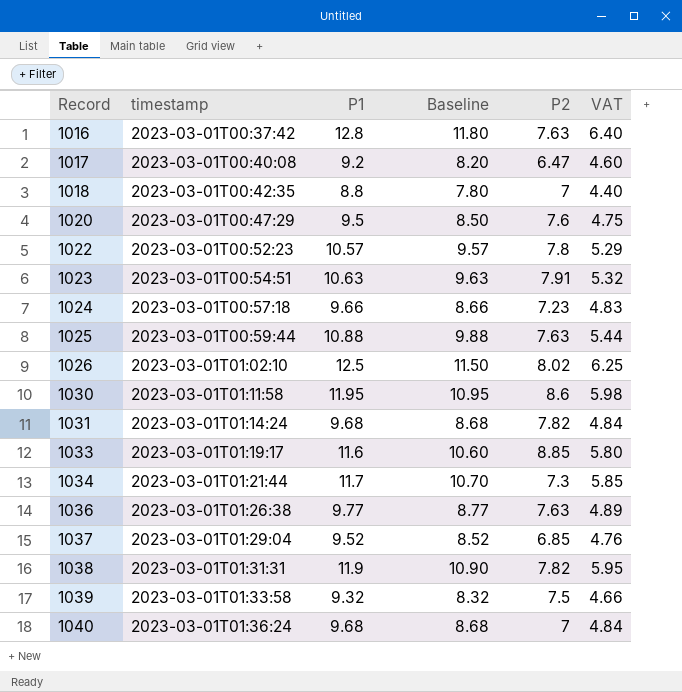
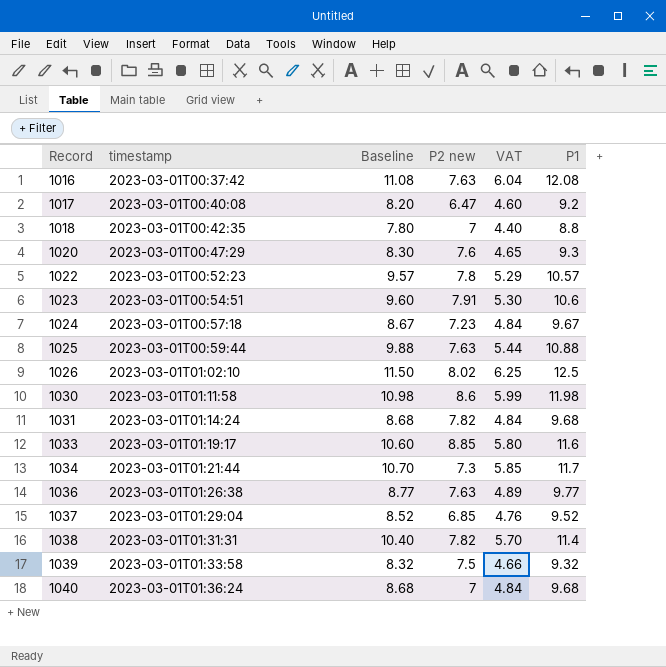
column name: P2 -> P2 new
column P1 | position: 3 -> 6
1016 | Baseline: 11.80 -> 11.08
1016 | VAT: 6.40 -> 6.04
1016 | P1: 12.8 -> 12.08
1020 | Baseline: 8.50 -> 8.30
1020 | VAT: 4.75 -> 4.65
1020 | P1: 9.5 -> 9.3
1023 | Baseline: 9.63 -> 9.60
1023 | VAT: 5.32 -> 5.30
1023 | P1: 10.63 -> 10.6
1024 | Baseline: 8.66 -> 8.67
1024 | VAT: 4.83 -> 4.84
1024 | P1: 9.66 -> 9.67
1030 | Baseline: 10.95 -> 10.98
1030 | VAT: 5.98 -> 5.99
1030 | P1: 11.95 -> 11.98
1038 | Baseline: 10.90 -> 10.40
1038 | VAT: 5.95 -> 5.70
1038 | P1: 11.9 -> 11.4

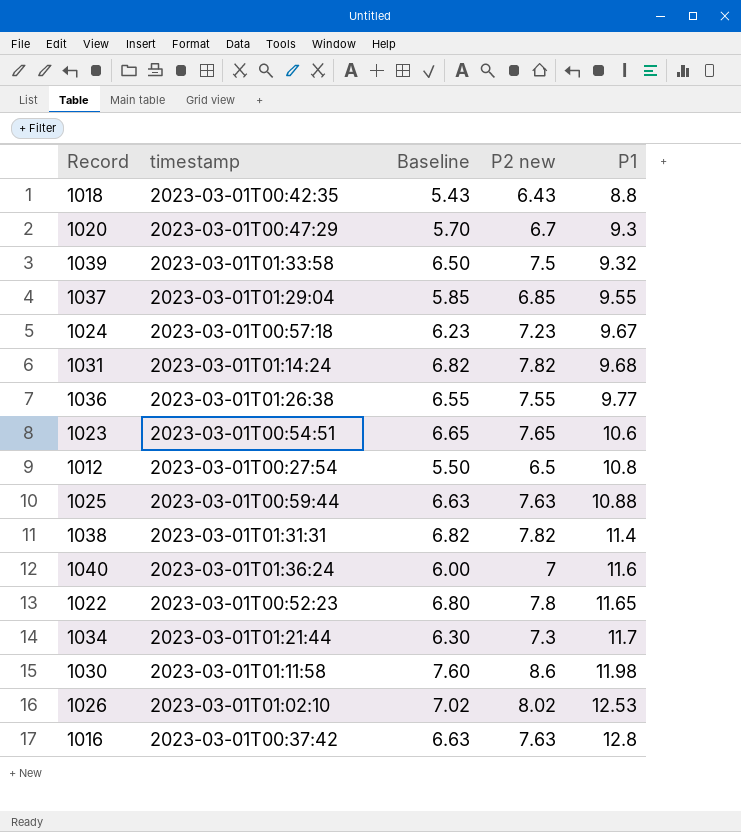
row order: Record ascending -> P1 ascending
column VAT | formula: [P1] * 0.5 -> none
column Baseline | formula: [P1] - 1 -> [P2 new] - 1
row 1017: 2023-03-01T00:40:08 | 8.20 | 6.47 | 4.60 | 9.2 -> none
row 1033: 2023-03-01T01:19:17 | 10.60 | 8.85 | 5.80 | 11.6 -> none
1018 | P2 new: 7 -> 6.43
1020 | P2 new: 7.6 -> 6.7
1037 | P1: 9.52 -> 9.55
1036 | P2 new: 7.63 -> 7.55
1023 | P2 new: 7.91 -> 7.65
row 1012: none -> 2023-03-01T00:27:54 | 5.50 | 6.5 | 10.8
1040 | P1: 9.68 -> 11.6
1022 | P1: 10.57 -> 11.65
1026 | P1: 12.5 -> 12.53
1016 | P1: 12.08 -> 12.8

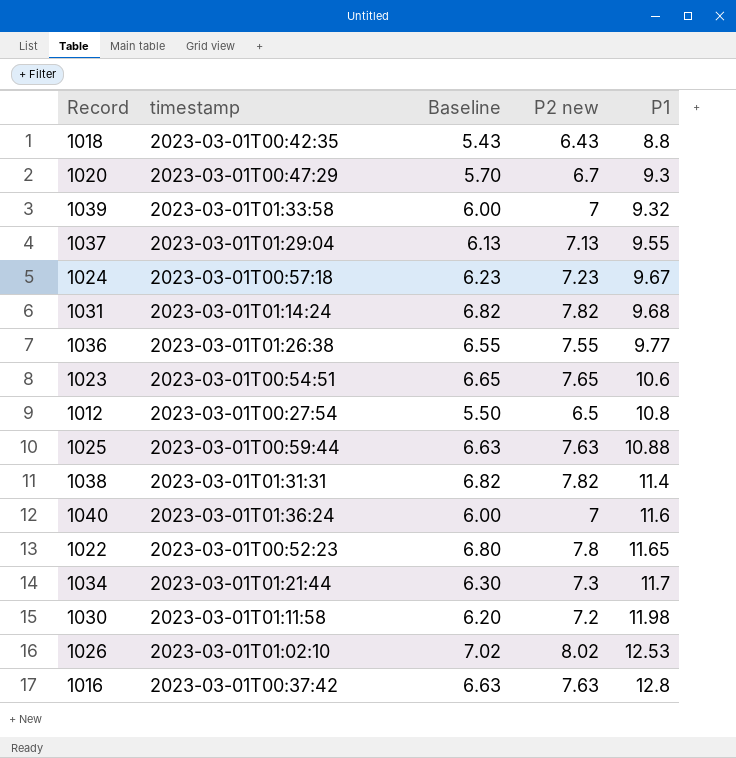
1039 | Baseline: 6.50 -> 6.00
1039 | P2 new: 7.5 -> 7
1037 | Baseline: 5.85 -> 6.13
1037 | P2 new: 6.85 -> 7.13
1030 | Baseline: 7.60 -> 6.20
1030 | P2 new: 8.6 -> 7.2

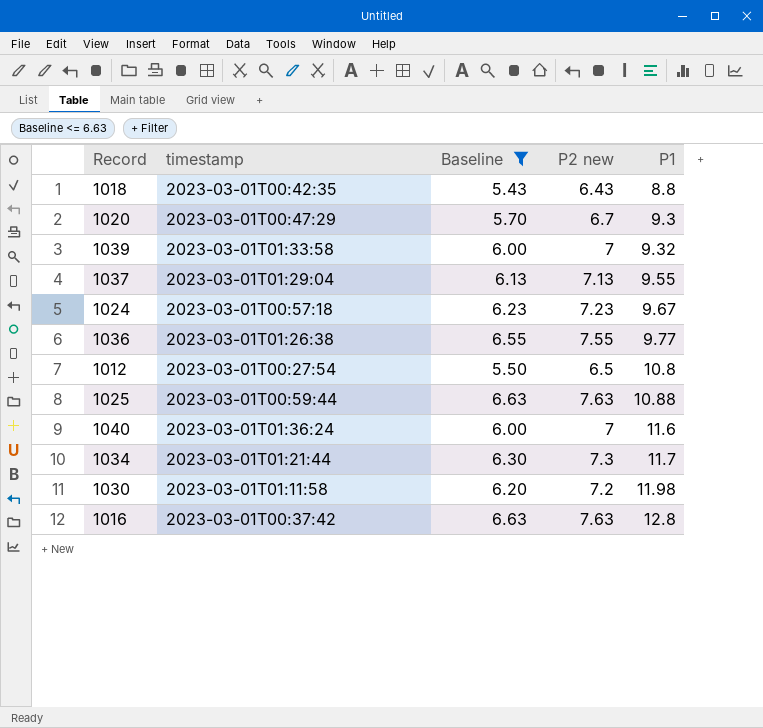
filter: none -> Baseline <= 6.63

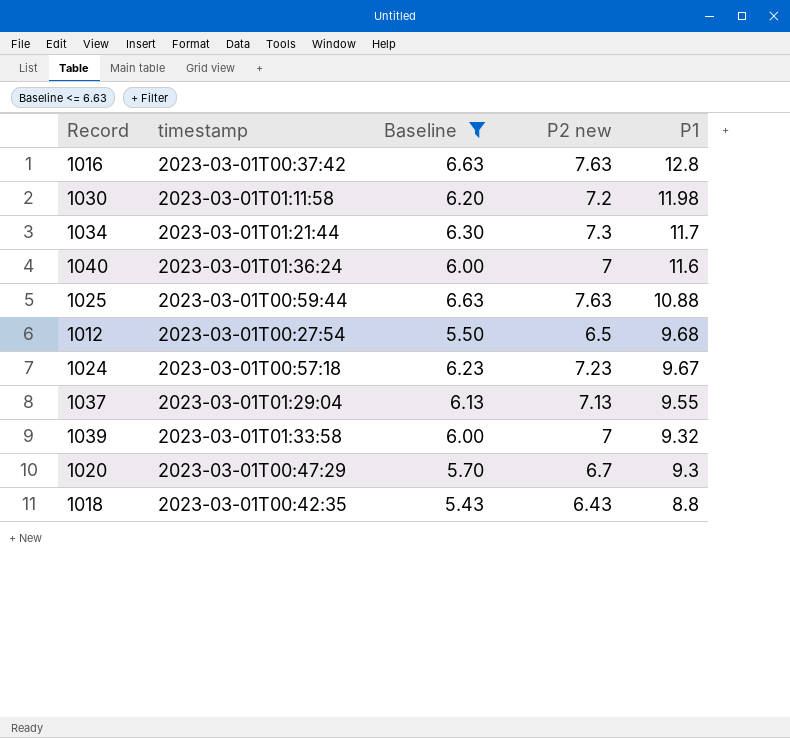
row order: P1 ascending -> P1 descending
row 1036: 2023-03-01T01:26:38 | 6.55 | 7.55 | 9.77 -> none
1012 | P1: 10.8 -> 9.68

